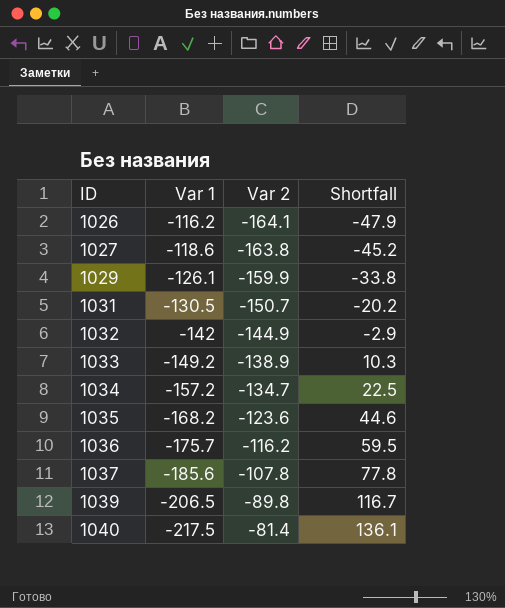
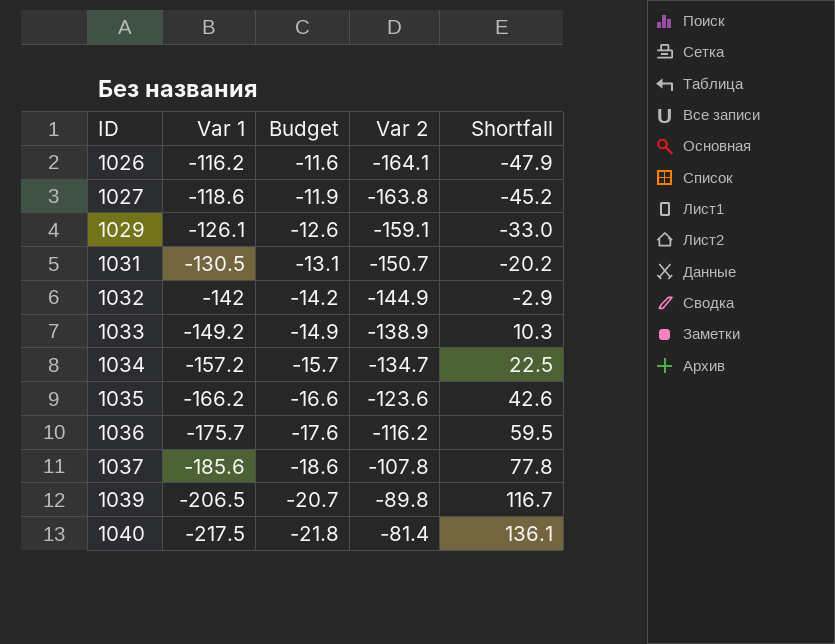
column Budget | formula: none -> [Var 1] * 0.1
1029 | Var 2: -159.9 -> -159.1
1029 | Shortfall: -33.8 -> -33.0
1035 | Var 1: -168.2 -> -166.2
1035 | Shortfall: 44.6 -> 42.6

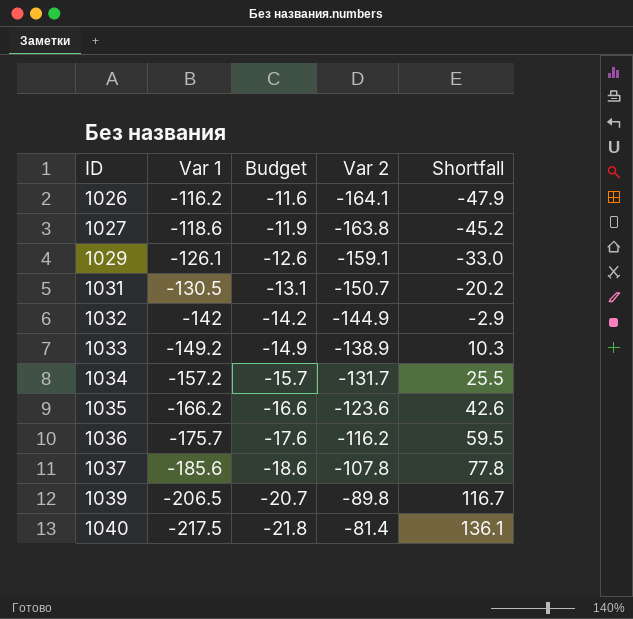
1034 | Var 2: -134.7 -> -131.7
1034 | Shortfall: 22.5 -> 25.5

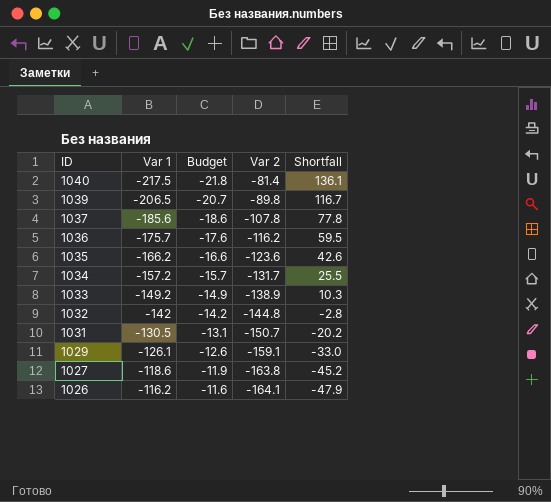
row order: ID ascending -> ID descending
1032 | Var 2: -144.9 -> -144.8
1032 | Shortfall: -2.9 -> -2.8

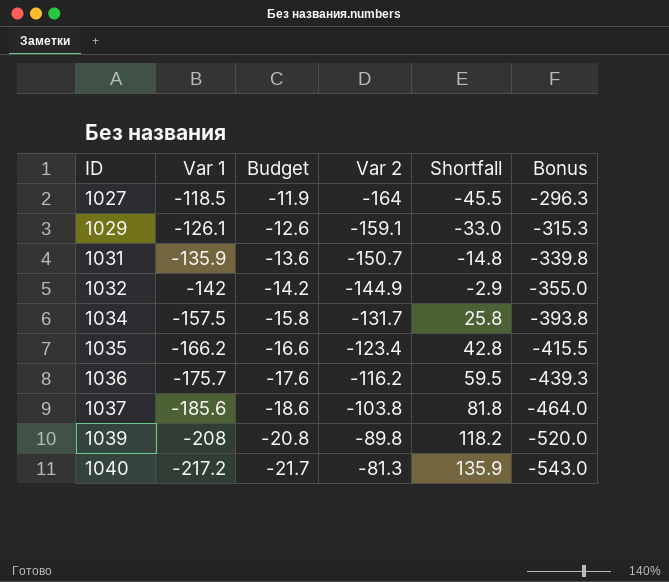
row order: ID descending -> ID ascending
column Bonus | formula: none -> [Var 1] * 2.5
row 1033: -149.2 | -14.9 | -138.9 | 10.3 -> none
row 1026: -116.2 | -11.6 | -164.1 | -47.9 -> none
1027 | Var 1: -118.6 -> -118.5
1027 | Var 2: -163.8 -> -164
1027 | Shortfall: -45.2 -> -45.5
1031 | Var 1: -130.5 -> -135.9
1031 | Budget: -13.1 -> -13.6
1031 | Shortfall: -20.2 -> -14.8
1032 | Var 2: -144.8 -> -144.9
1032 | Shortfall: -2.8 -> -2.9
1034 | Var 1: -157.2 -> -157.5
1034 | Budget: -15.7 -> -15.8
1034 | Shortfall: 25.5 -> 25.8
1035 | Var 2: -123.6 -> -123.4
1035 | Shortfall: 42.6 -> 42.8
1037 | Var 2: -107.8 -> -103.8
1037 | Shortfall: 77.8 -> 81.8
1039 | Var 1: -206.5 -> -208
1039 | Budget: -20.7 -> -20.8
1039 | Shortfall: 116.7 -> 118.2
1040 | Var 1: -217.5 -> -217.2
1040 | Budget: -21.8 -> -21.7
1040 | Var 2: -81.4 -> -81.3
1040 | Shortfall: 136.1 -> 135.9

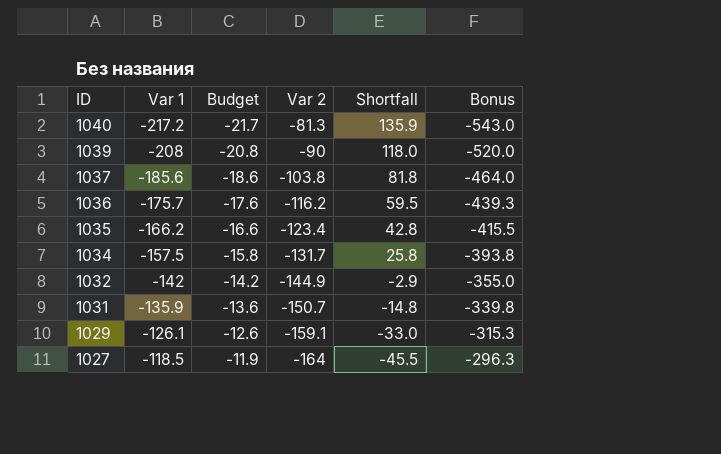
row order: ID ascending -> ID descending
1039 | Var 2: -89.8 -> -90
1039 | Shortfall: 118.2 -> 118.0

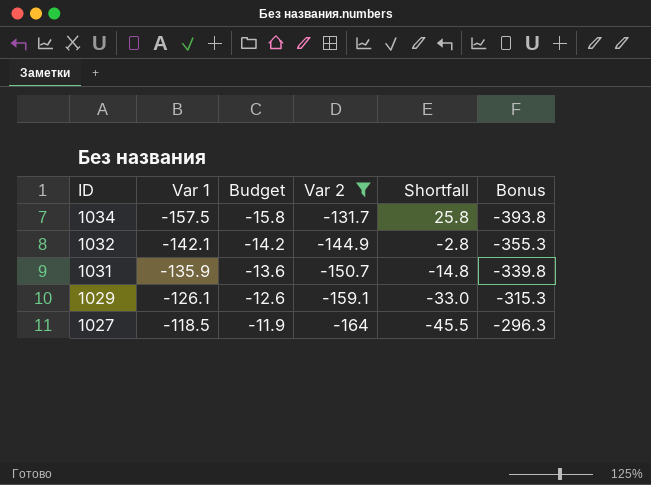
filter: none -> Var 2 <= -131.7
1032 | Var 1: -142 -> -142.1
1032 | Shortfall: -2.9 -> -2.8
1032 | Bonus: -355.0 -> -355.3

